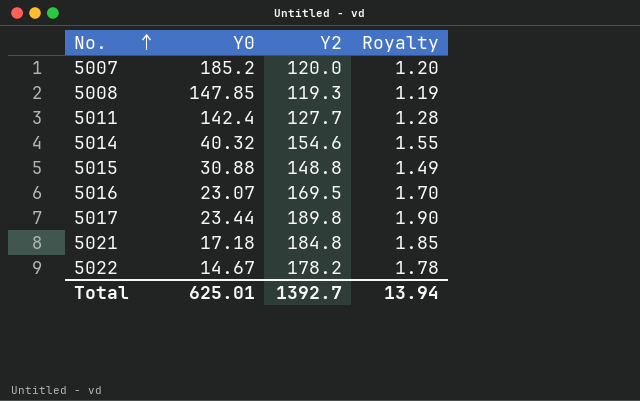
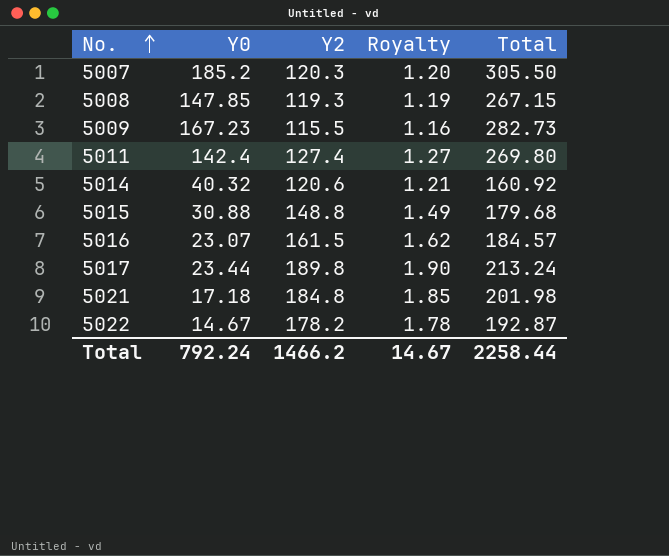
column Total | formula: none -> [Y0] + [Y2]
5007 | Y2: 120.0 -> 120.3
row 5009: none -> 167.23 | 115.5 | 1.16 | 282.73
5011 | Y2: 127.7 -> 127.4
5011 | Royalty: 1.28 -> 1.27
5014 | Y2: 154.6 -> 120.6
5014 | Royalty: 1.55 -> 1.21
5016 | Y2: 169.5 -> 161.5
5016 | Royalty: 1.70 -> 1.62
Total | Y0: 625.01 -> 792.24
Total | Y2: 1392.7 -> 1466.2
Total | Royalty: 13.94 -> 14.67

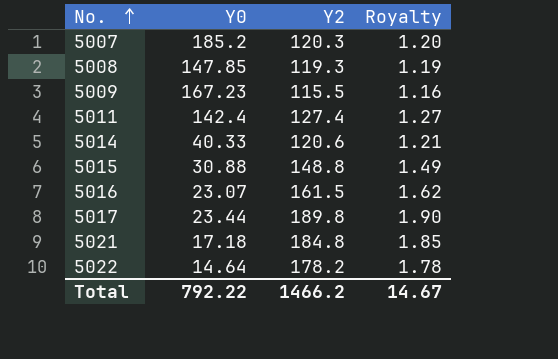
column Total | formula: [Y0] + [Y2] -> none
5014 | Y0: 40.32 -> 40.33
5022 | Y0: 14.67 -> 14.64
Total | Y0: 792.24 -> 792.22

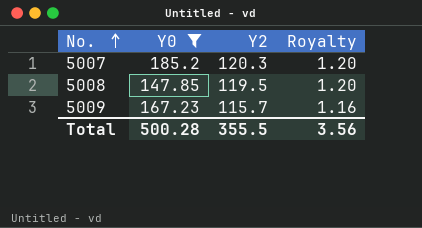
filter: none -> Y0 >= 147.85
5008 | Y2: 119.3 -> 119.5
5008 | Royalty: 1.19 -> 1.20
5009 | Y2: 115.5 -> 115.7
Total | Y0: 792.22 -> 500.28
Total | Y2: 1466.2 -> 355.5
Total | Royalty: 14.67 -> 3.56

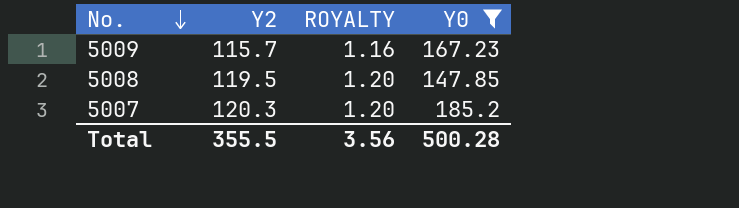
row order: No. ascending -> No. descending
column name: Royalty -> ROYALTY
column Y0 | position: 2 -> 4

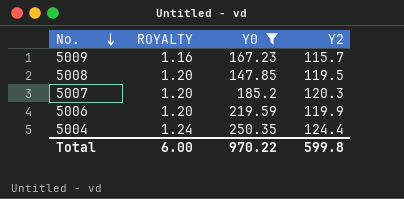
column Y2 | position: 2 -> 4
row 5006: none -> 1.20 | 219.59 | 119.9
row 5004: none -> 1.24 | 250.35 | 124.4
Total | ROYALTY: 3.56 -> 6.00
Total | Y0: 500.28 -> 970.22
Total | Y2: 355.5 -> 599.8

